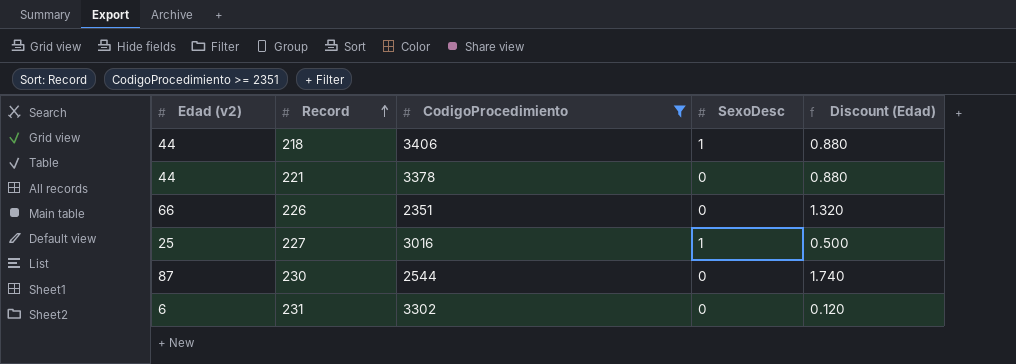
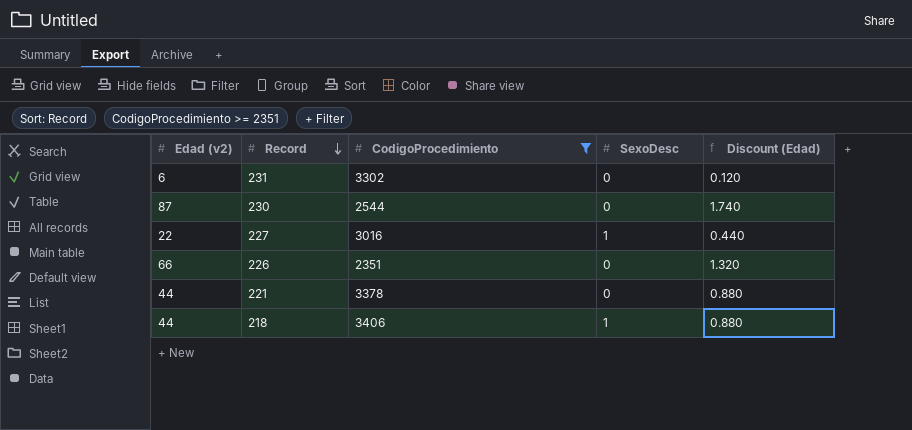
row order: Record ascending -> Record descending
227 | Edad (v2): 25 -> 22
227 | Discount (Edad): 0.500 -> 0.440

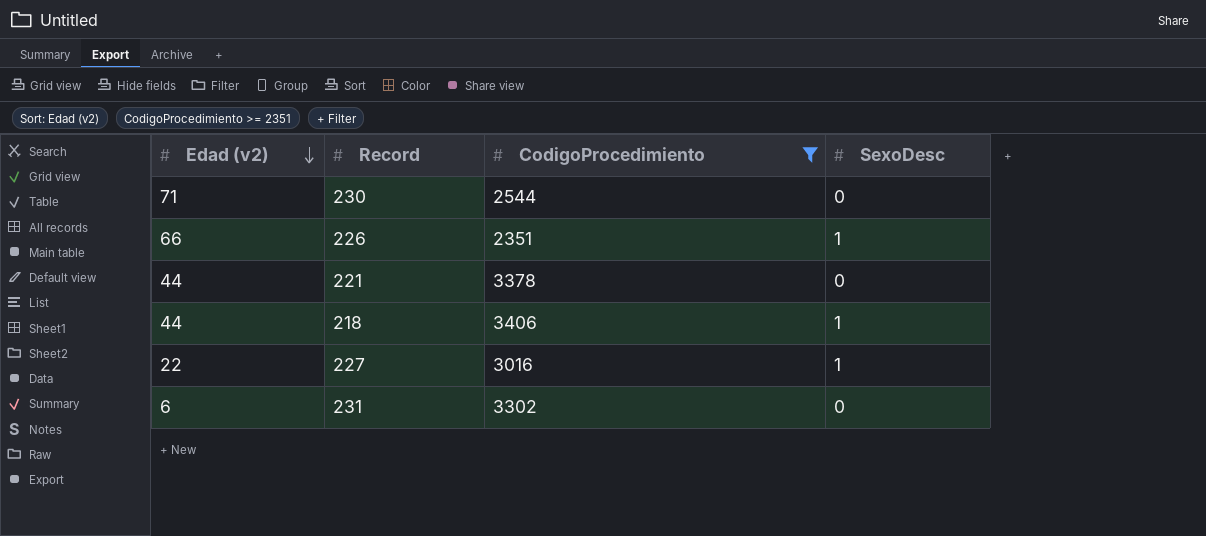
row order: Record descending -> Edad (v2) descending
column Discount (Edad) | formula: [Edad (v2)] * 0.02 -> none
230 | Edad (v2): 87 -> 71
226 | SexoDesc: 0 -> 1

